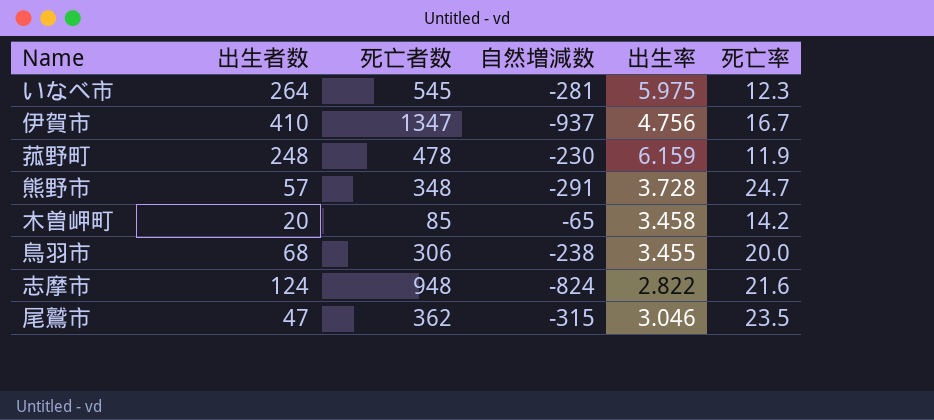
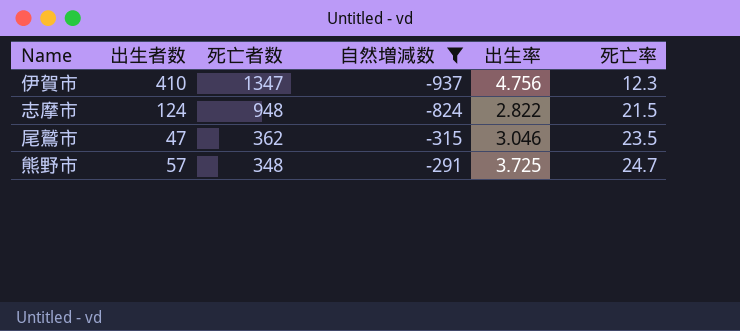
filter: none -> 自然増減数 <= -291
row order: none -> 死亡者数 descending
伊賀市 | 死亡率: 16.7 -> 12.3
志摩市 | 死亡率: 21.6 -> 21.5
熊野市 | 出生率: 3.728 -> 3.725

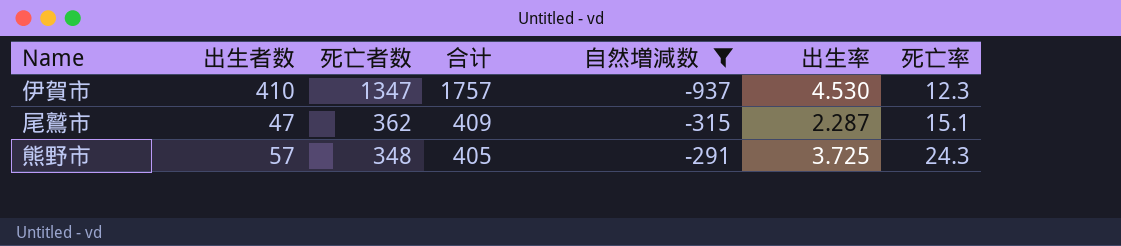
column 合计 | formula: none -> [出生者数] + [死亡者数]
row 志摩市: 124 | 948 | -824 | 2.822 | 21.5 -> none
伊賀市 | 出生率: 4.756 -> 4.530
尾鷲市 | 出生率: 3.046 -> 2.287
尾鷲市 | 死亡率: 23.5 -> 15.1
熊野市 | 死亡率: 24.7 -> 24.3

